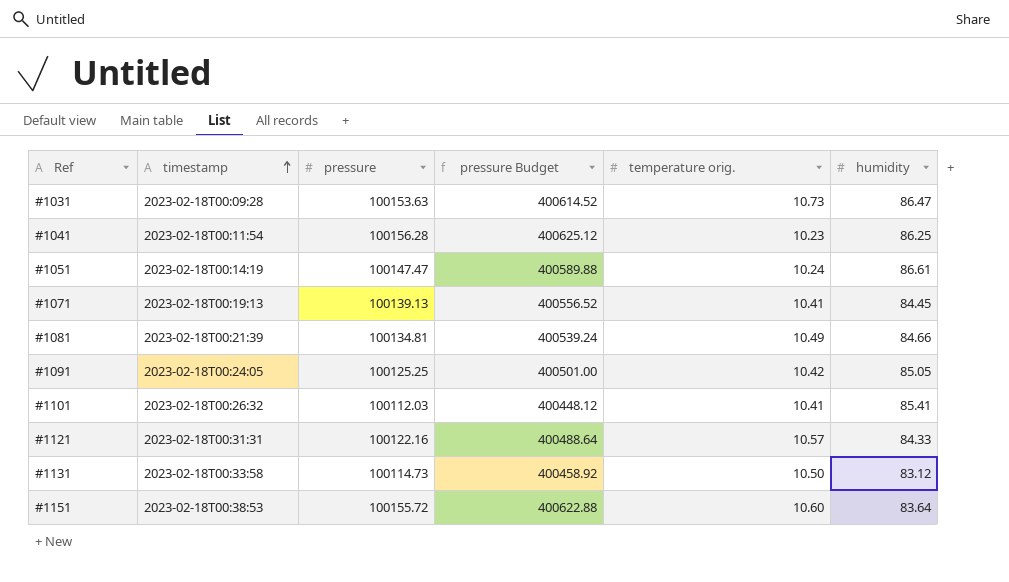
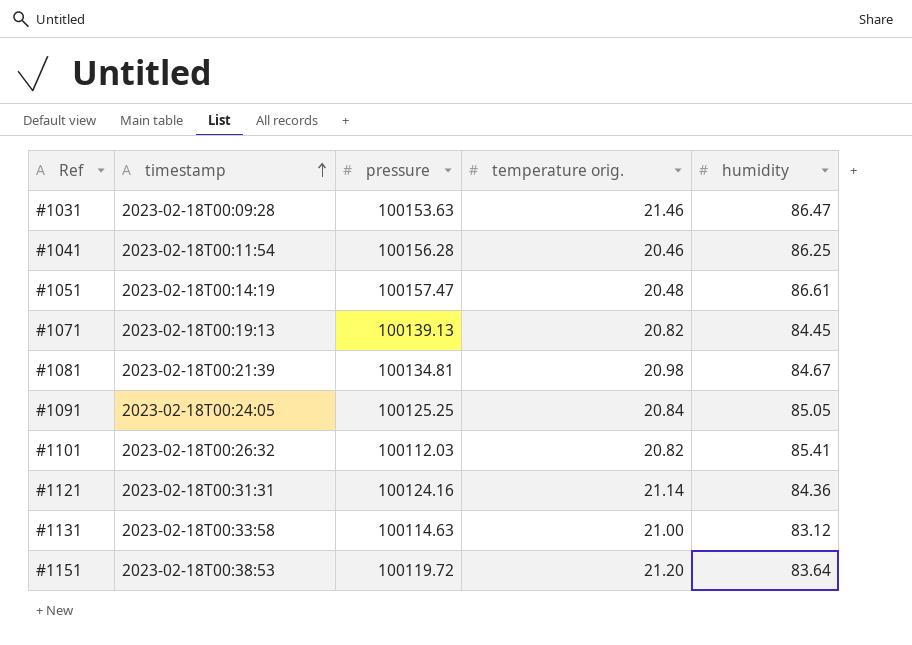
column pressure Budget | formula: [pressure] * 4 -> none
#1031 | temperature orig.: 10.73 -> 21.46
#1041 | temperature orig.: 10.23 -> 20.46
#1051 | pressure: 100147.47 -> 100157.47
#1051 | temperature orig.: 10.24 -> 20.48
#1071 | temperature orig.: 10.41 -> 20.82
#1081 | temperature orig.: 10.49 -> 20.98
#1081 | humidity: 84.66 -> 84.67
#1091 | temperature orig.: 10.42 -> 20.84
#1101 | temperature orig.: 10.41 -> 20.82
#1121 | pressure: 100122.16 -> 100124.16
#1121 | temperature orig.: 10.57 -> 21.14
#1121 | humidity: 84.33 -> 84.36
#1131 | pressure: 100114.73 -> 100114.63
#1131 | temperature orig.: 10.50 -> 21.00
#1151 | pressure: 100155.72 -> 100119.72
#1151 | temperature orig.: 10.60 -> 21.20

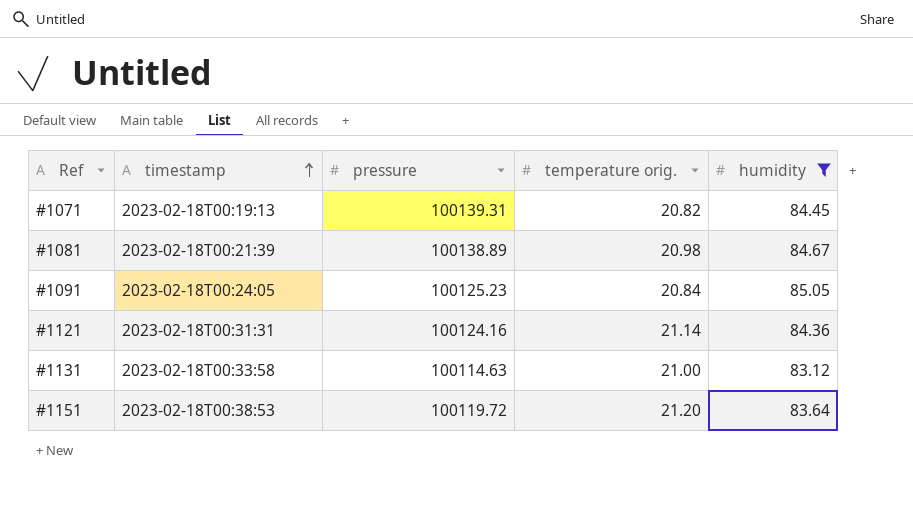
filter: none -> humidity <= 85.05
#1071 | pressure: 100139.13 -> 100139.31
#1081 | pressure: 100134.81 -> 100138.89
#1091 | pressure: 100125.25 -> 100125.23

